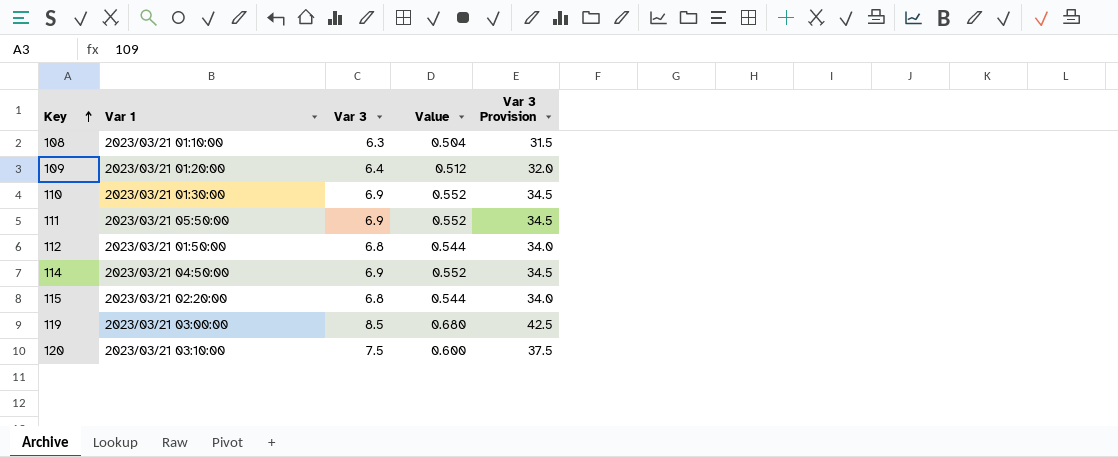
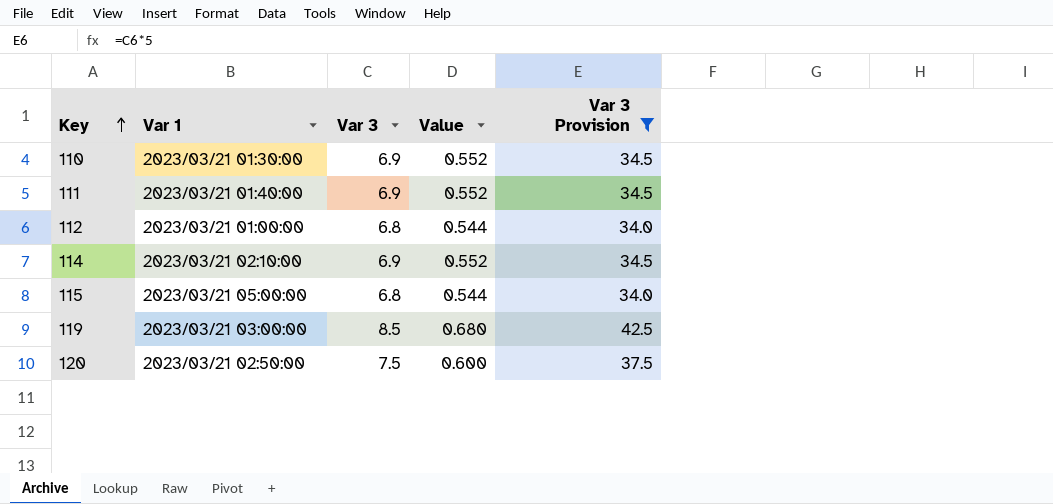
filter: none -> Var 3 Provision >= 34.0
111 | Var 1: 2023/03/21 05:50:00 -> 2023/03/21 01:40:00
112 | Var 1: 2023/03/21 01:50:00 -> 2023/03/21 01:00:00
114 | Var 1: 2023/03/21 04:50:00 -> 2023/03/21 02:10:00
115 | Var 1: 2023/03/21 02:20:00 -> 2023/03/21 05:00:00
120 | Var 1: 2023/03/21 03:10:00 -> 2023/03/21 02:50:00

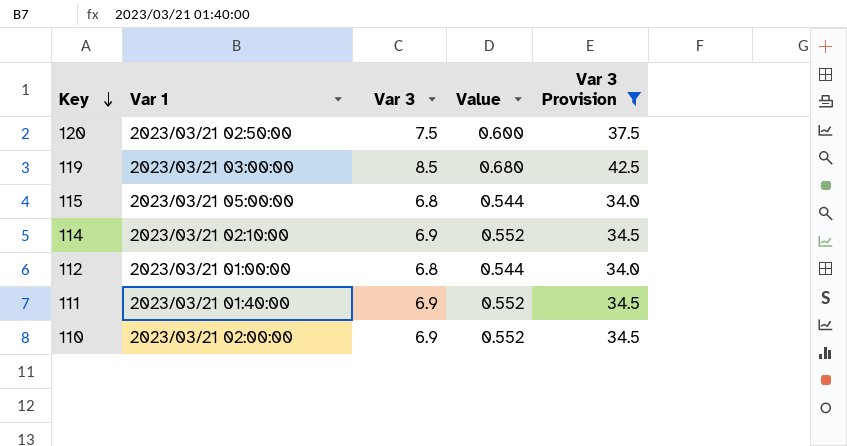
row order: Key ascending -> Key descending
110 | Var 1: 2023/03/21 01:30:00 -> 2023/03/21 02:00:00

